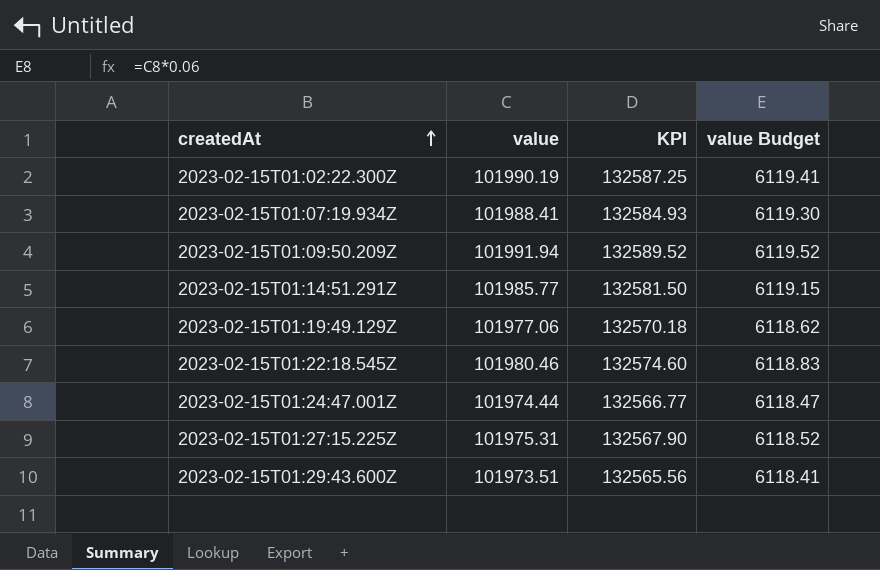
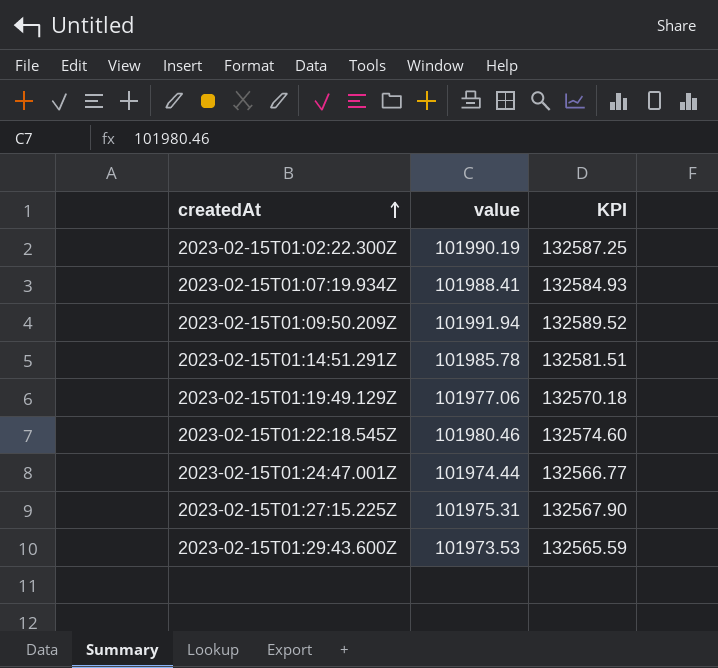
column value Budget | formula: [value] * 0.06 -> none
2023-02-15T01:14:51.291Z | value: 101985.77 -> 101985.78
2023-02-15T01:14:51.291Z | KPI: 132581.50 -> 132581.51
2023-02-15T01:29:43.600Z | value: 101973.51 -> 101973.53
2023-02-15T01:29:43.600Z | KPI: 132565.56 -> 132565.59

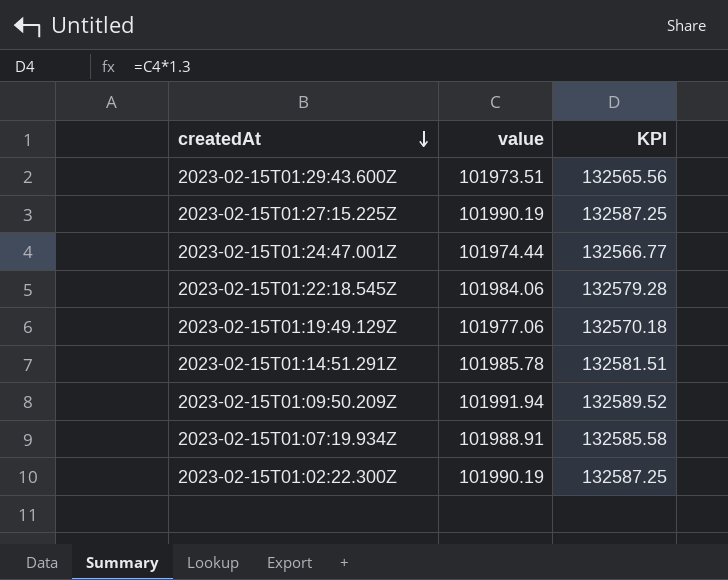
row order: createdAt ascending -> createdAt descending
2023-02-15T01:29:43.600Z | value: 101973.53 -> 101973.51
2023-02-15T01:29:43.600Z | KPI: 132565.59 -> 132565.56
2023-02-15T01:27:15.225Z | value: 101975.31 -> 101990.19
2023-02-15T01:27:15.225Z | KPI: 132567.90 -> 132587.25
2023-02-15T01:22:18.545Z | value: 101980.46 -> 101984.06
2023-02-15T01:22:18.545Z | KPI: 132574.60 -> 132579.28
2023-02-15T01:07:19.934Z | value: 101988.41 -> 101988.91
2023-02-15T01:07:19.934Z | KPI: 132584.93 -> 132585.58

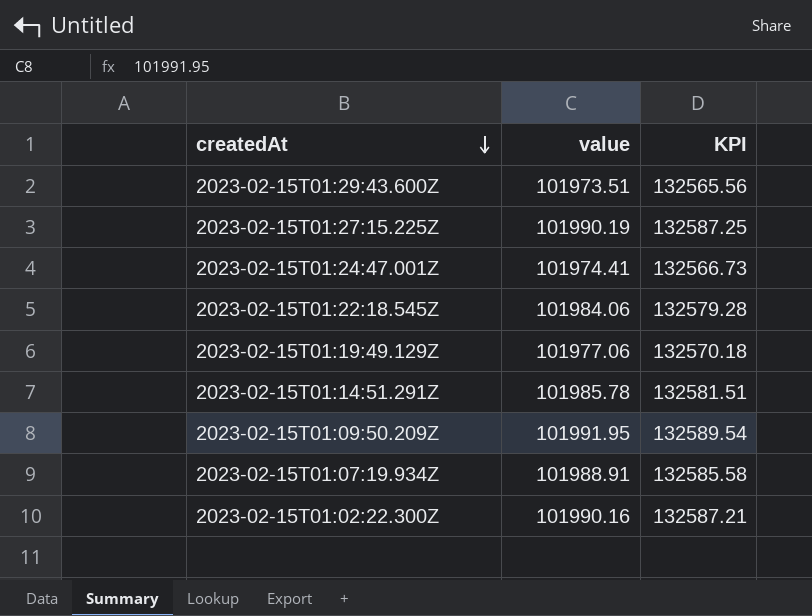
2023-02-15T01:24:47.001Z | value: 101974.44 -> 101974.41
2023-02-15T01:24:47.001Z | KPI: 132566.77 -> 132566.73
2023-02-15T01:09:50.209Z | value: 101991.94 -> 101991.95
2023-02-15T01:09:50.209Z | KPI: 132589.52 -> 132589.54
2023-02-15T01:02:22.300Z | value: 101990.19 -> 101990.16
2023-02-15T01:02:22.300Z | KPI: 132587.25 -> 132587.21

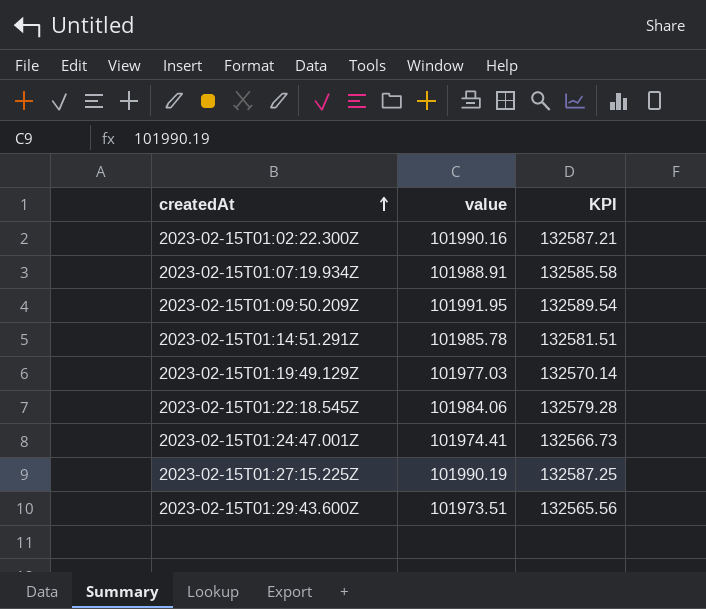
row order: createdAt descending -> createdAt ascending
2023-02-15T01:19:49.129Z | value: 101977.06 -> 101977.03
2023-02-15T01:19:49.129Z | KPI: 132570.18 -> 132570.14

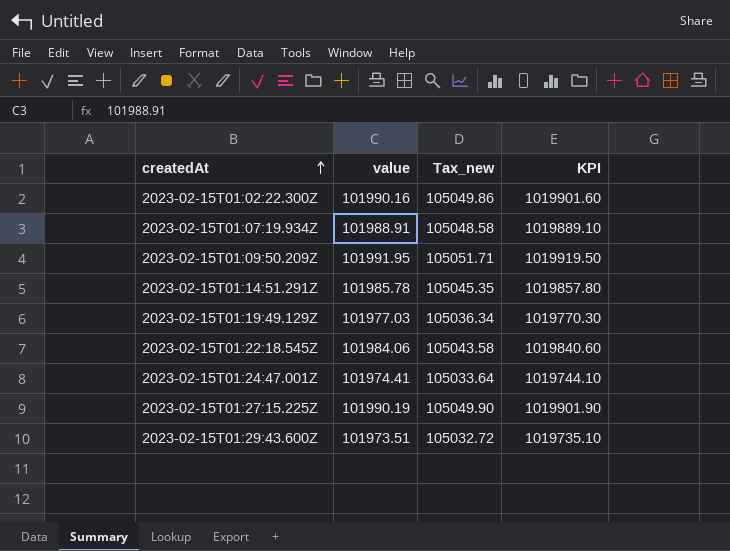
column Tax_new | formula: none -> [value] * 1.03
column KPI | formula: [value] * 1.3 -> [value] * 10

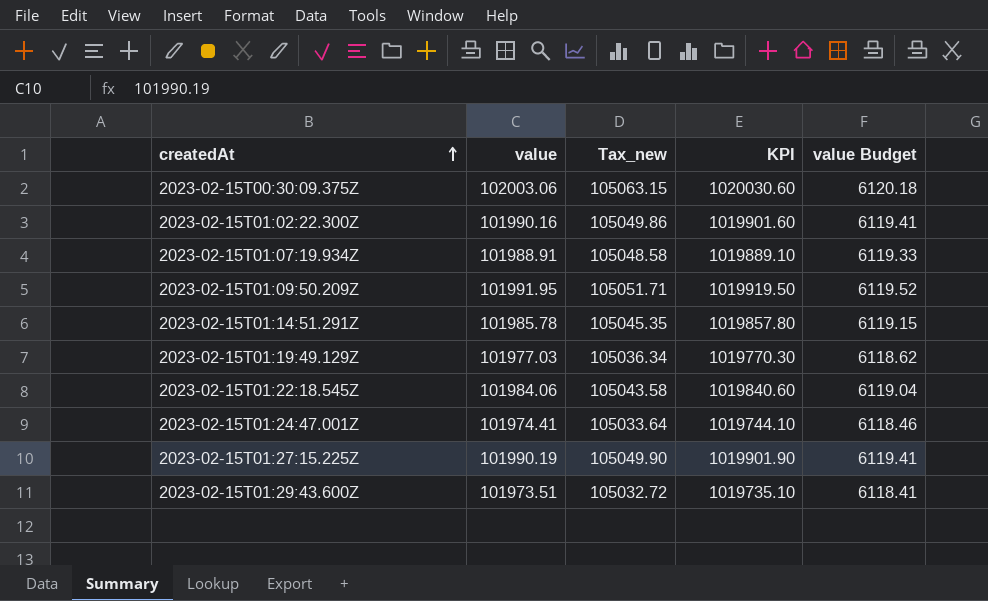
column value Budget | formula: none -> [value] * 0.06
row 2023-02-15T00:30:09.375Z: none -> 102003.06 | 105063.15 | 1020030.60 | 6120.18

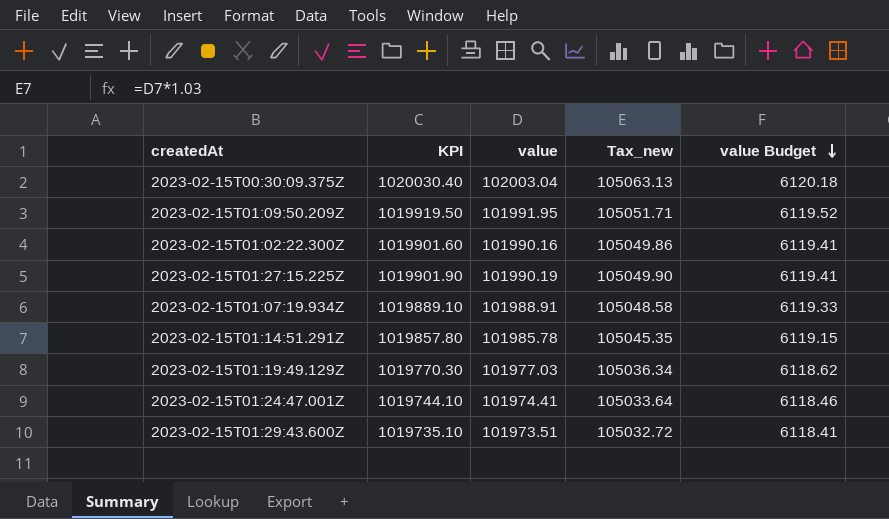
row order: createdAt ascending -> value Budget descending
column KPI | position: 4 -> 2
row 2023-02-15T01:22:18.545Z: 101984.06 | 105043.58 | 1019840.60 | 6119.04 -> none
2023-02-15T00:30:09.375Z | KPI: 1020030.60 -> 1020030.40
2023-02-15T00:30:09.375Z | value: 102003.06 -> 102003.04
2023-02-15T00:30:09.375Z | Tax_new: 105063.15 -> 105063.13

